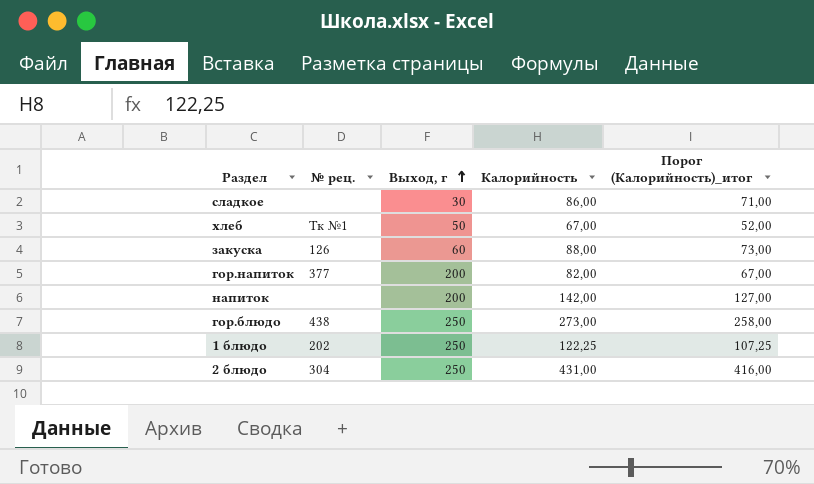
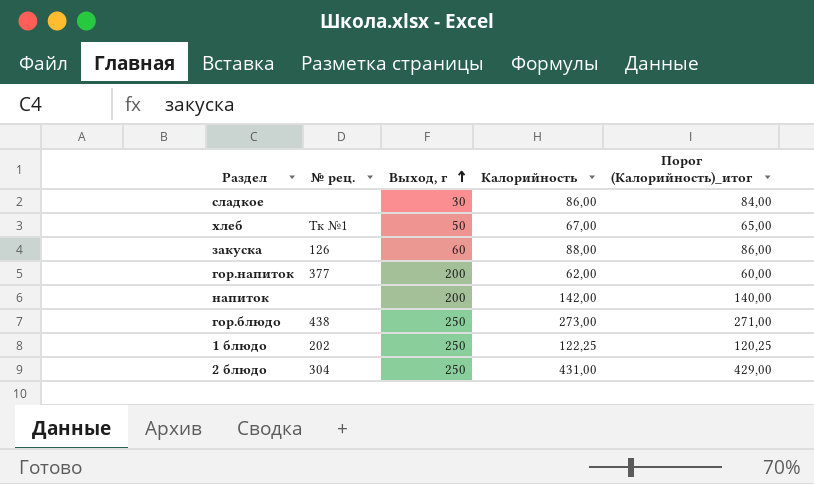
column Порог (Калорийность)_итог | formula: [Калорийность] - 15 -> [Калорийность] - 2
гор.напиток | Калорийность: 82,00 -> 62,00

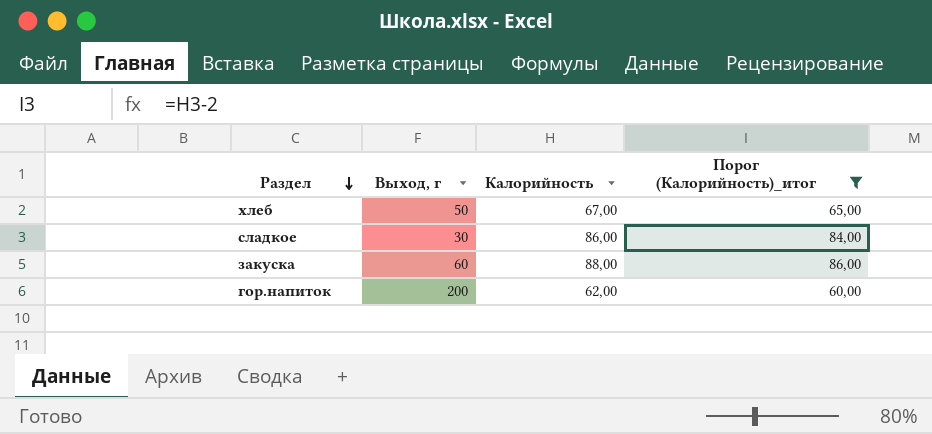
filter: none -> Порог (Калорийность)_итог <= 86,00
row order: Выход, г ascending -> Раздел descending
column № рец. | position: 2 -> none

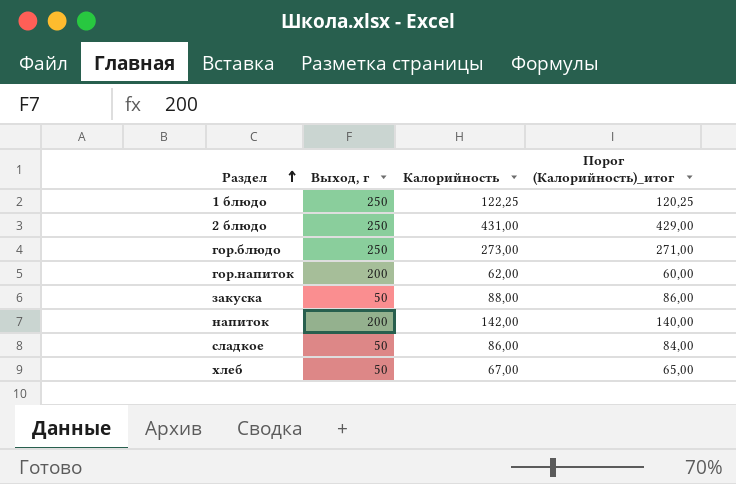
filter: Порог (Калорийность)_итог <= 86,00 -> none
row order: Раздел descending -> Раздел ascending
закуска | Выход, г: 60 -> 50
сладкое | Выход, г: 30 -> 50

